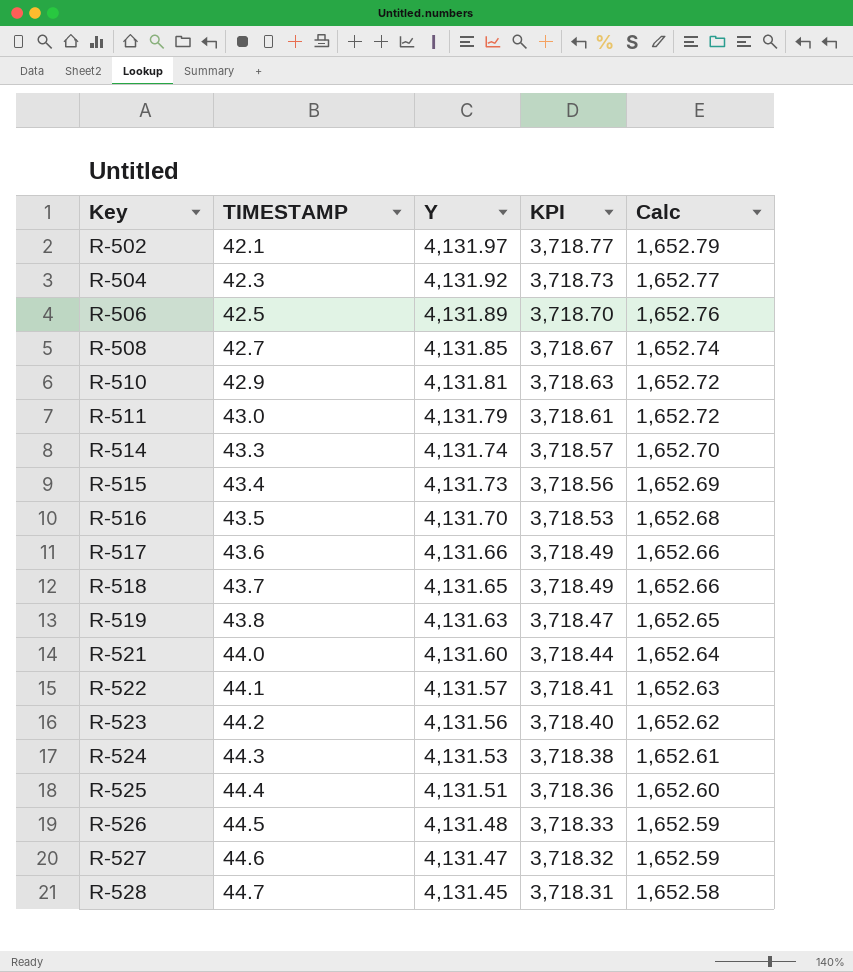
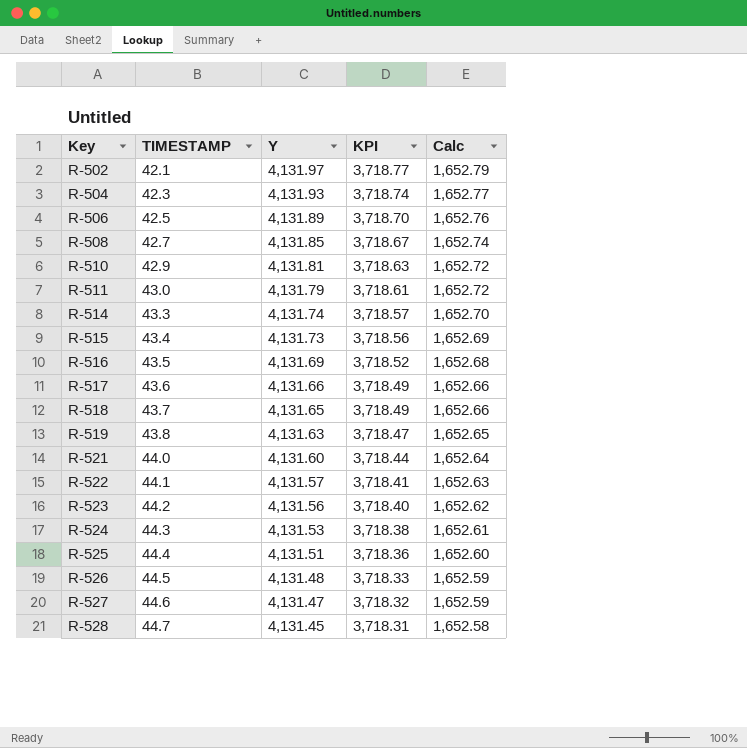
R-504 | Y: 4,131.92 -> 4,131.93
R-504 | KPI: 3,718.73 -> 3,718.74
R-516 | Y: 4,131.70 -> 4,131.69
R-516 | KPI: 3,718.53 -> 3,718.52

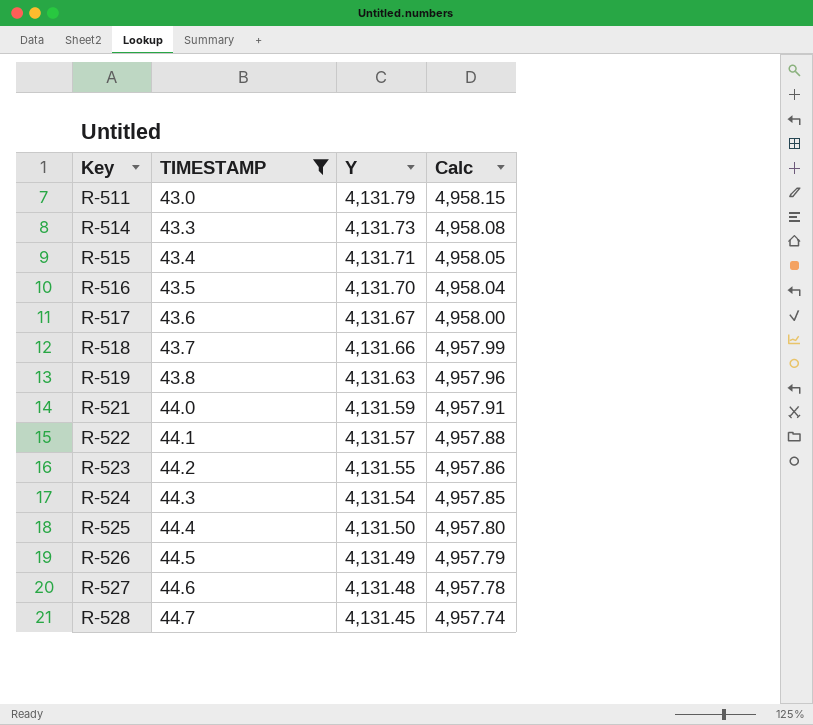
filter: none -> TIMESTAMP >= 43.0
column KPI | formula: [Y] * 0.9 -> none
column Calc | formula: [Y] * 0.4 -> [Y] * 1.2
R-514 | Y: 4,131.74 -> 4,131.73
R-515 | Y: 4,131.73 -> 4,131.71
R-516 | Y: 4,131.69 -> 4,131.70
R-517 | Y: 4,131.66 -> 4,131.67
R-518 | Y: 4,131.65 -> 4,131.66
R-521 | Y: 4,131.60 -> 4,131.59
R-523 | Y: 4,131.56 -> 4,131.55
R-524 | Y: 4,131.53 -> 4,131.54
R-525 | Y: 4,131.51 -> 4,131.50
R-526 | Y: 4,131.48 -> 4,131.49
R-527 | Y: 4,131.47 -> 4,131.48

